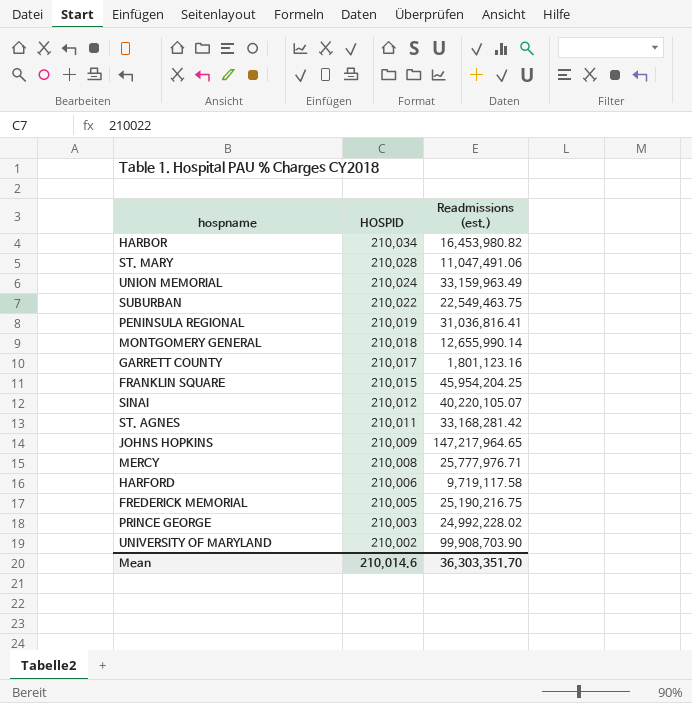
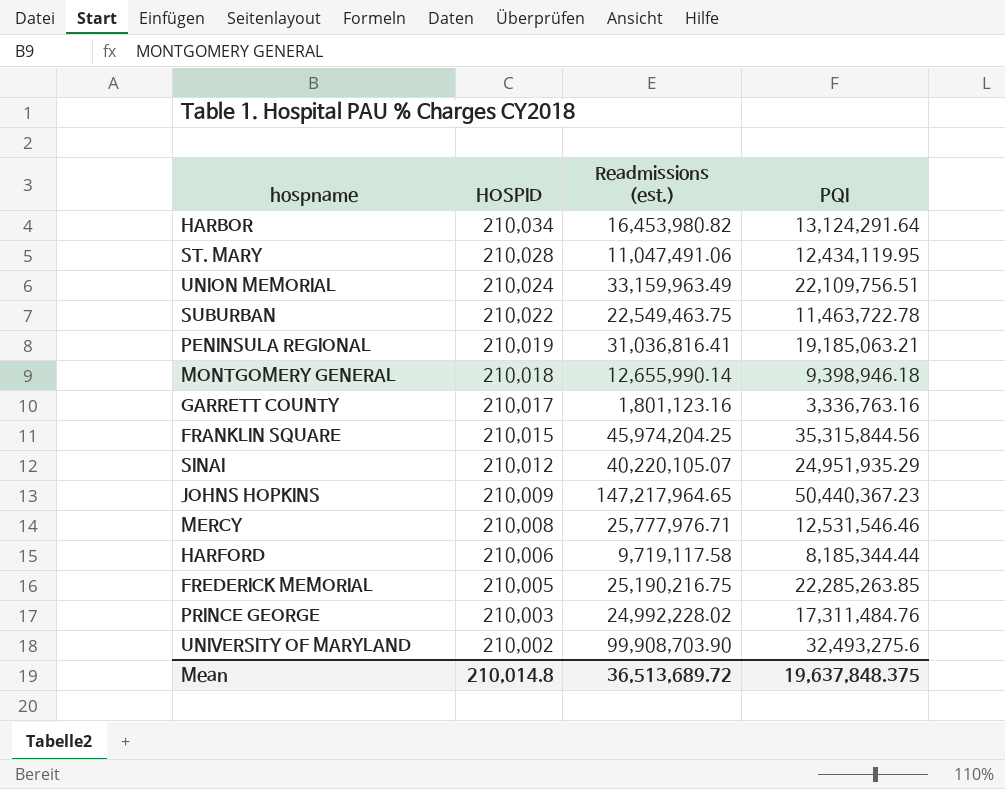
column PQI | position: none -> 4
row ST. AGNES: 210,011 | 33,168,281.42 -> none
FRANKLIN SQUARE | Readmissions (est.): 45,954,204.25 -> 45,974,204.25
Mean | HOSPID: 210,014.6 -> 210,014.8
Mean | Readmissions (est.): 36,303,351.70 -> 36,513,689.72

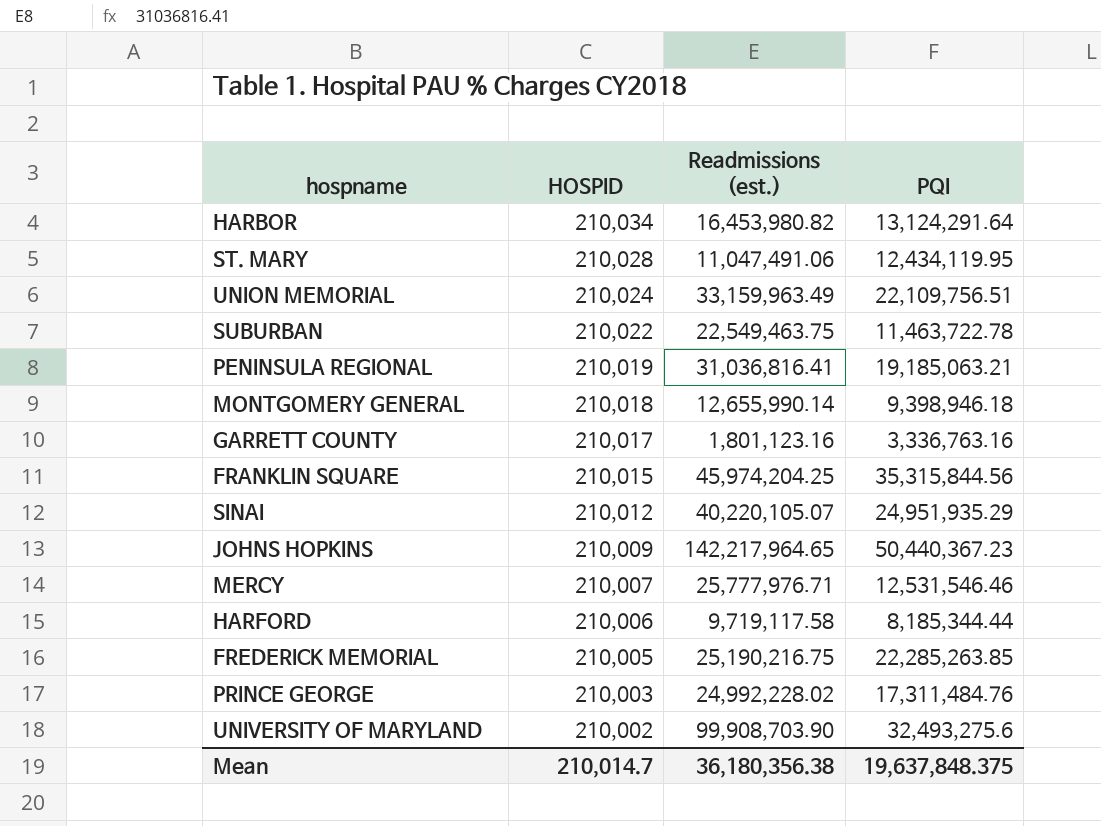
JOHNS HOPKINS | Readmissions (est.): 147,217,964.65 -> 142,217,964.65
MERCY | HOSPID: 210,008 -> 210,007
Mean | HOSPID: 210,014.8 -> 210,014.7
Mean | Readmissions (est.): 36,513,689.72 -> 36,180,356.38

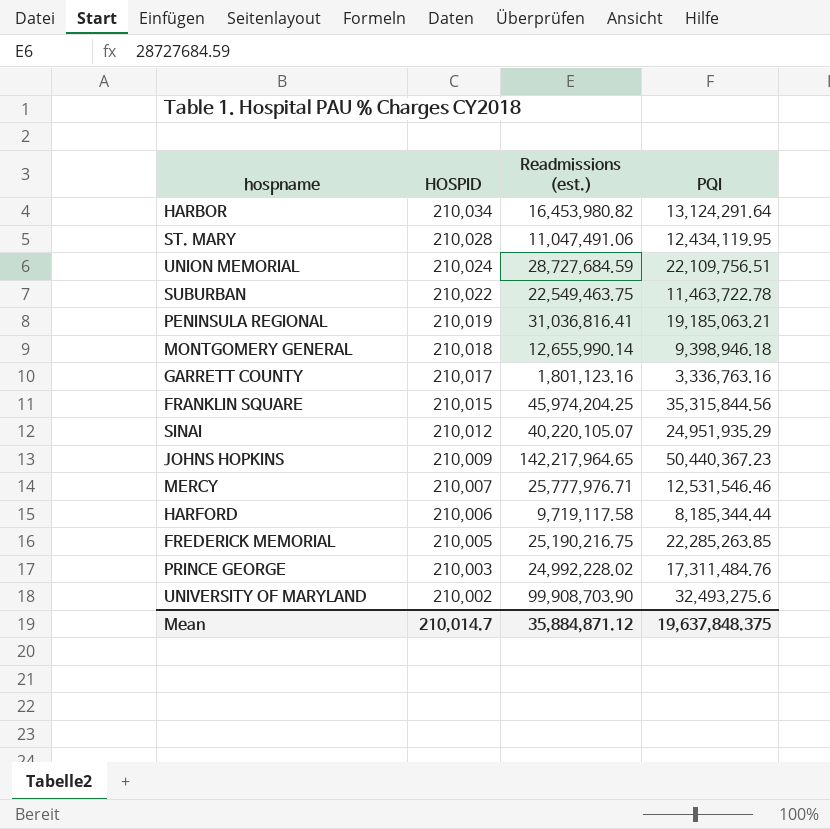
UNION MEMORIAL | Readmissions (est.): 33,159,963.49 -> 28,727,684.59
Mean | Readmissions (est.): 36,180,356.38 -> 35,884,871.12

